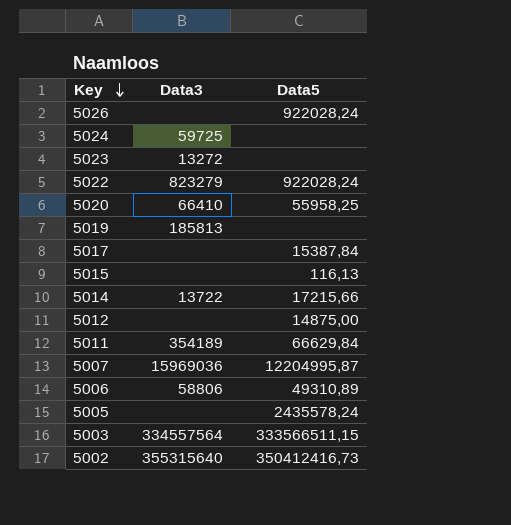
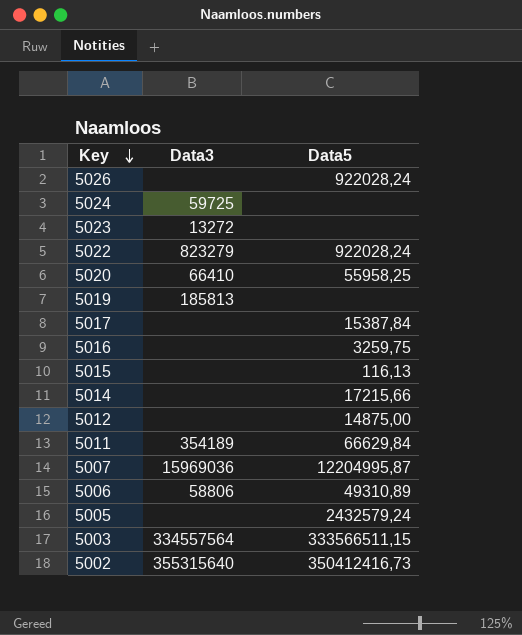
row 5016: none -> none | 3259,75
5014 | Data3: 13722 -> none
5005 | Data5: 2435578,24 -> 2432579,24

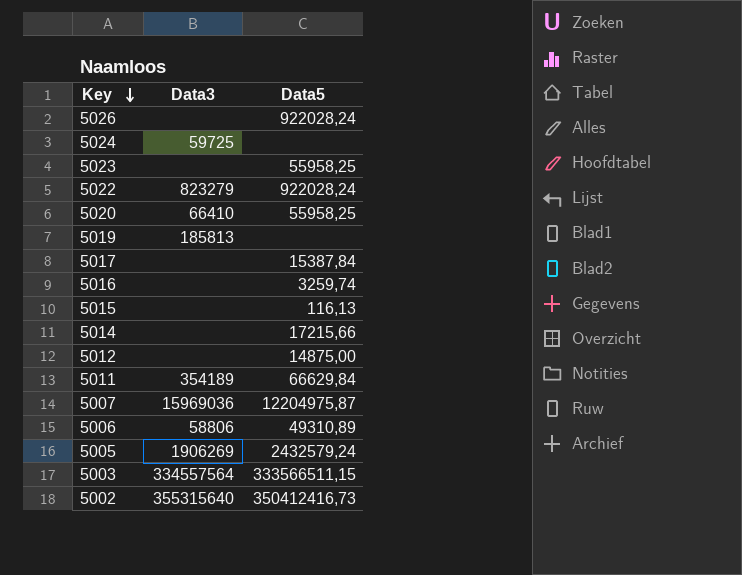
5023 | Data3: 13272 -> none
5023 | Data5: none -> 55958,25
5016 | Data5: 3259,75 -> 3259,74
5007 | Data5: 12204995,87 -> 12204975,87
5005 | Data3: none -> 1906269

